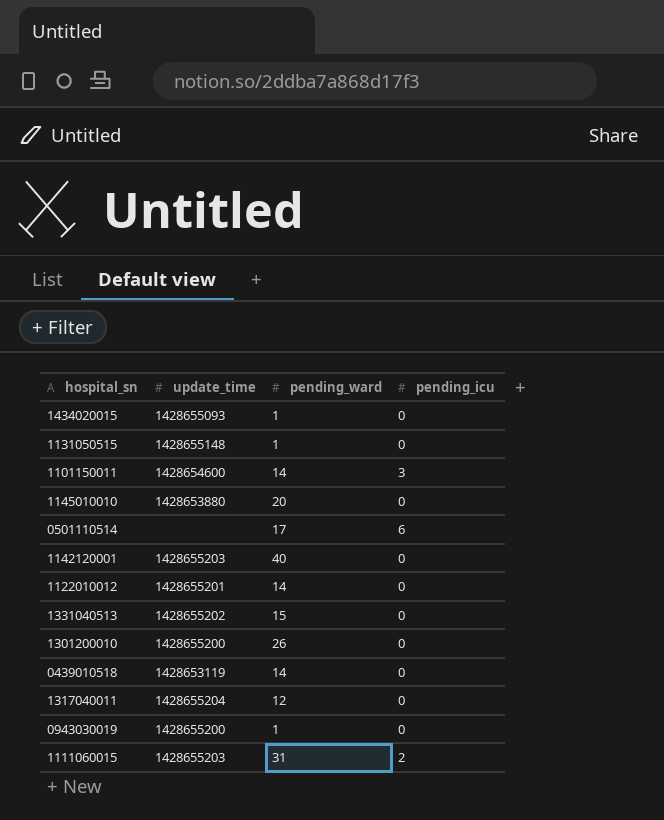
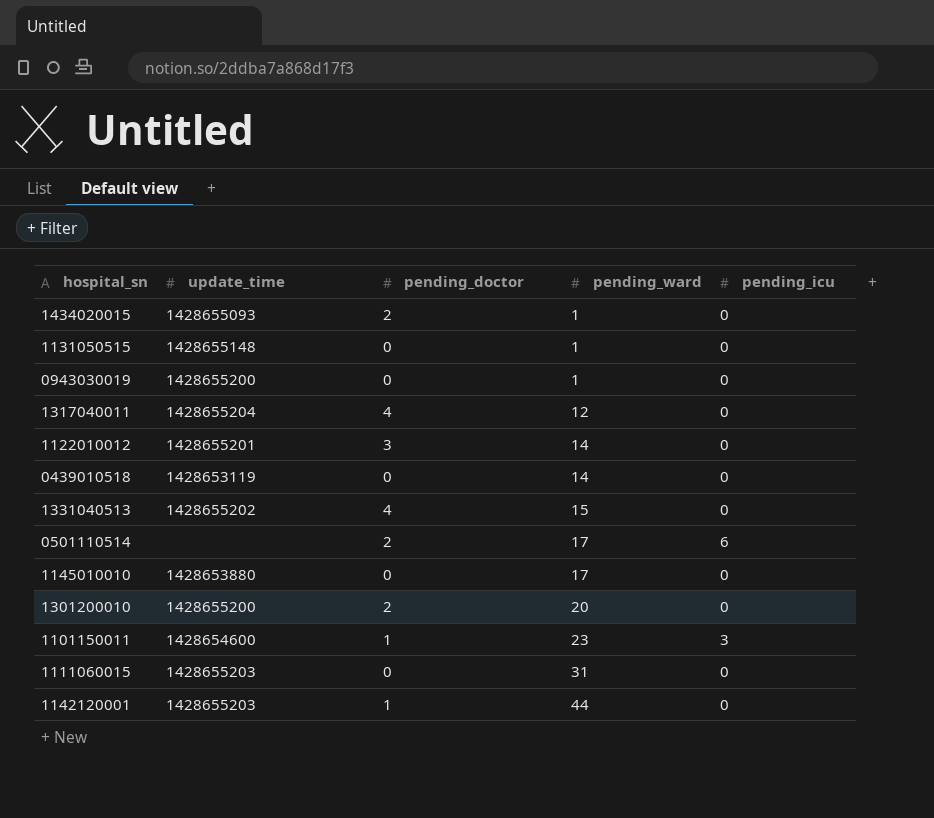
row order: none -> pending_ward ascending
column pending_doctor | position: none -> 3
1145010010 | pending_ward: 20 -> 17
1301200010 | pending_ward: 26 -> 20
1101150011 | pending_ward: 14 -> 23
1111060015 | pending_icu: 2 -> 0
1142120001 | pending_ward: 40 -> 44

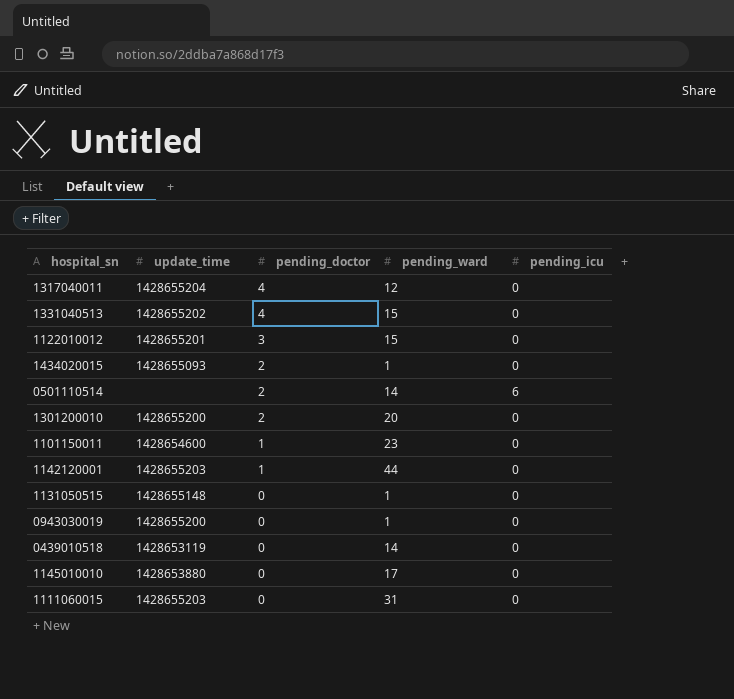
row order: pending_ward ascending -> pending_doctor descending
1122010012 | pending_ward: 14 -> 15
0501110514 | pending_ward: 17 -> 14
1101150011 | pending_icu: 3 -> 0

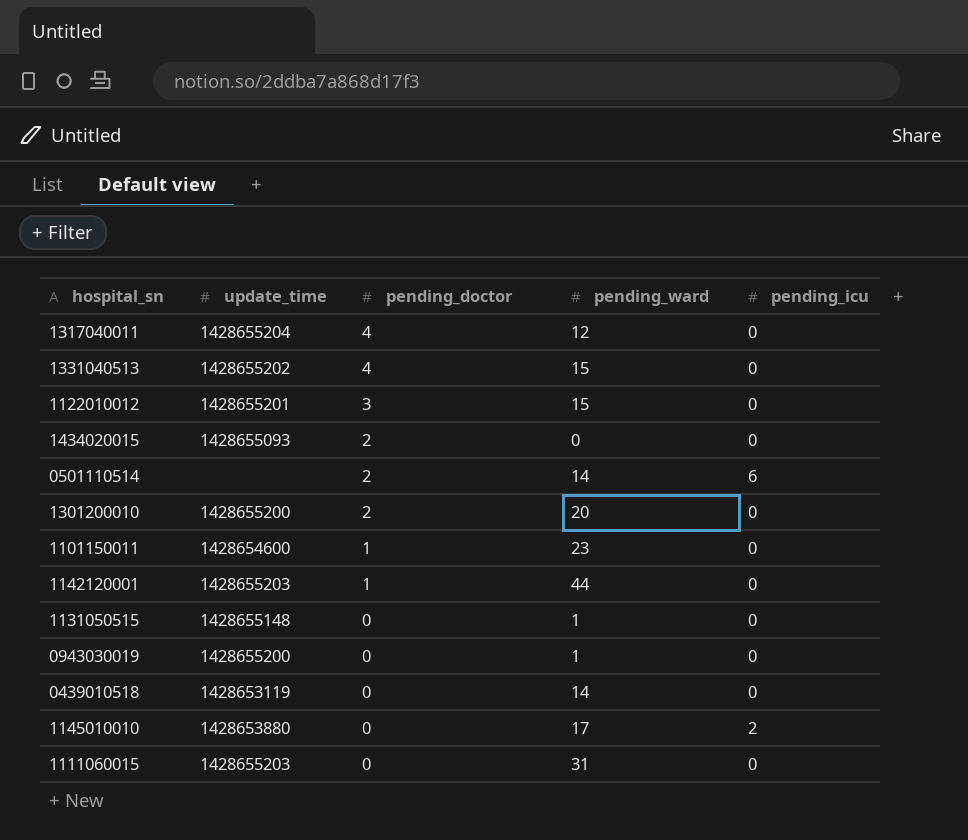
1434020015 | pending_ward: 1 -> 0
1145010010 | pending_icu: 0 -> 2

